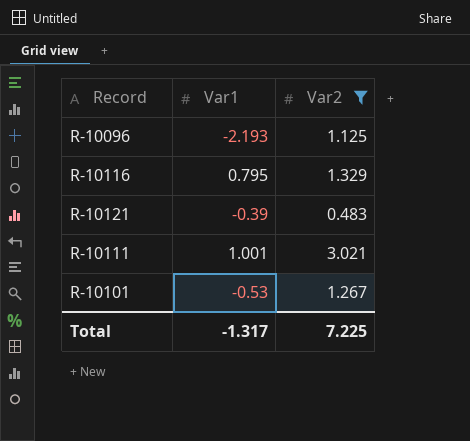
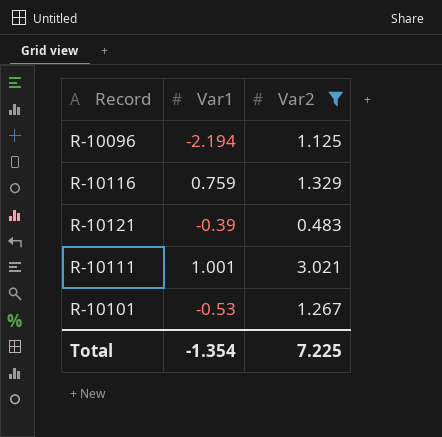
R-10096 | Var1: -2.193 -> -2.194
R-10116 | Var1: 0.795 -> 0.759
Total | Var1: -1.317 -> -1.354

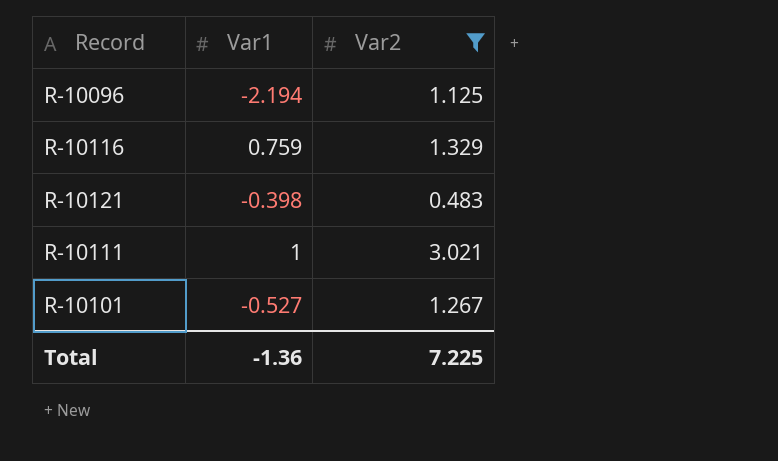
R-10121 | Var1: -0.39 -> -0.398
R-10111 | Var1: 1.001 -> 1
R-10101 | Var1: -0.53 -> -0.527
Total | Var1: -1.354 -> -1.36

